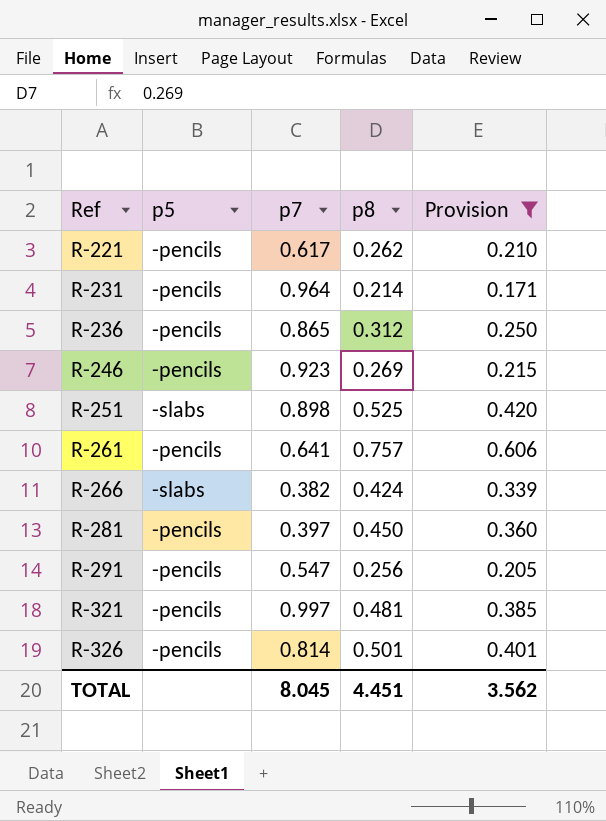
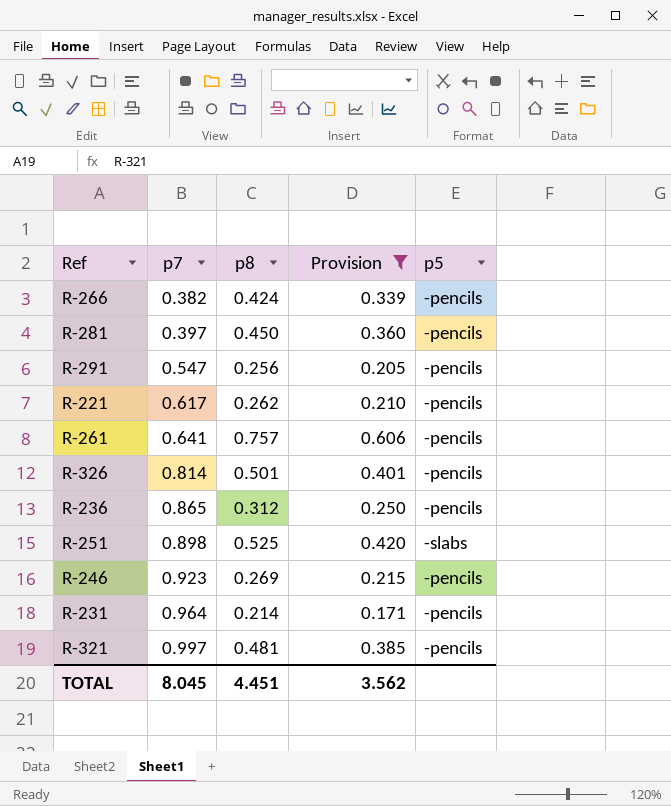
row order: Ref ascending -> p7 ascending
column p5 | position: 2 -> 5
R-266 | p5: -slabs -> -pencils

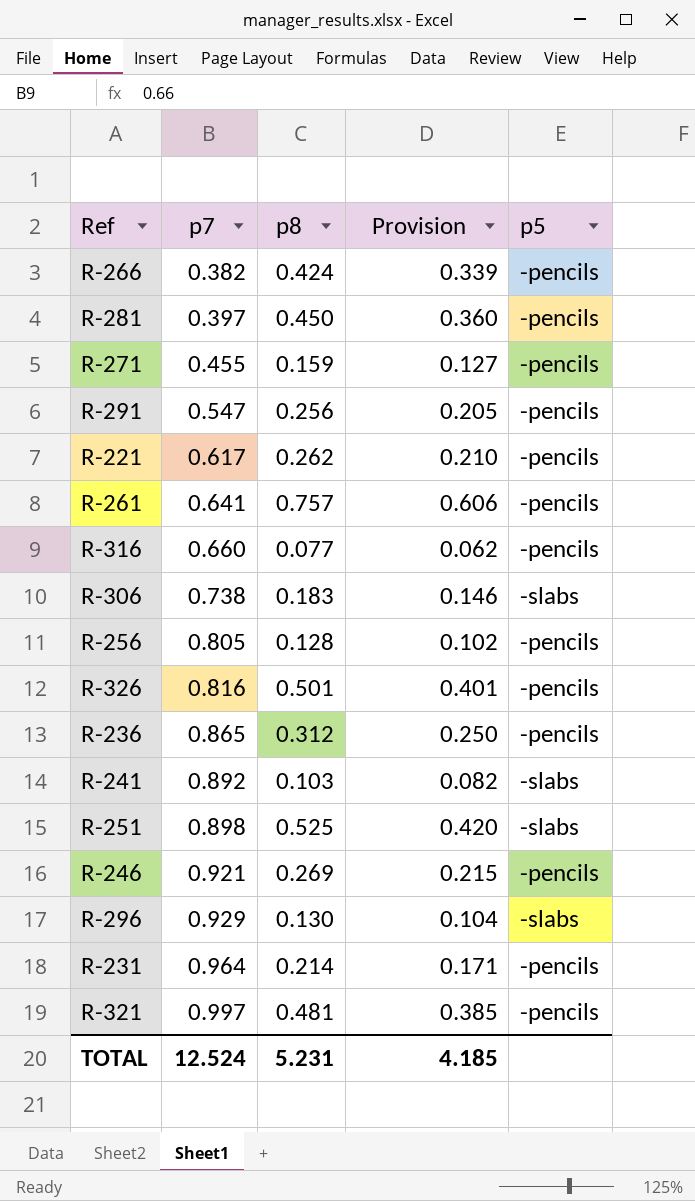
filter: Provision >= 0.171 -> none
R-326 | p7: 0.814 -> 0.816
R-246 | p7: 0.923 -> 0.921
TOTAL | p7: 8.045 -> 12.524
TOTAL | p8: 4.451 -> 5.231
TOTAL | Provision: 3.562 -> 4.185

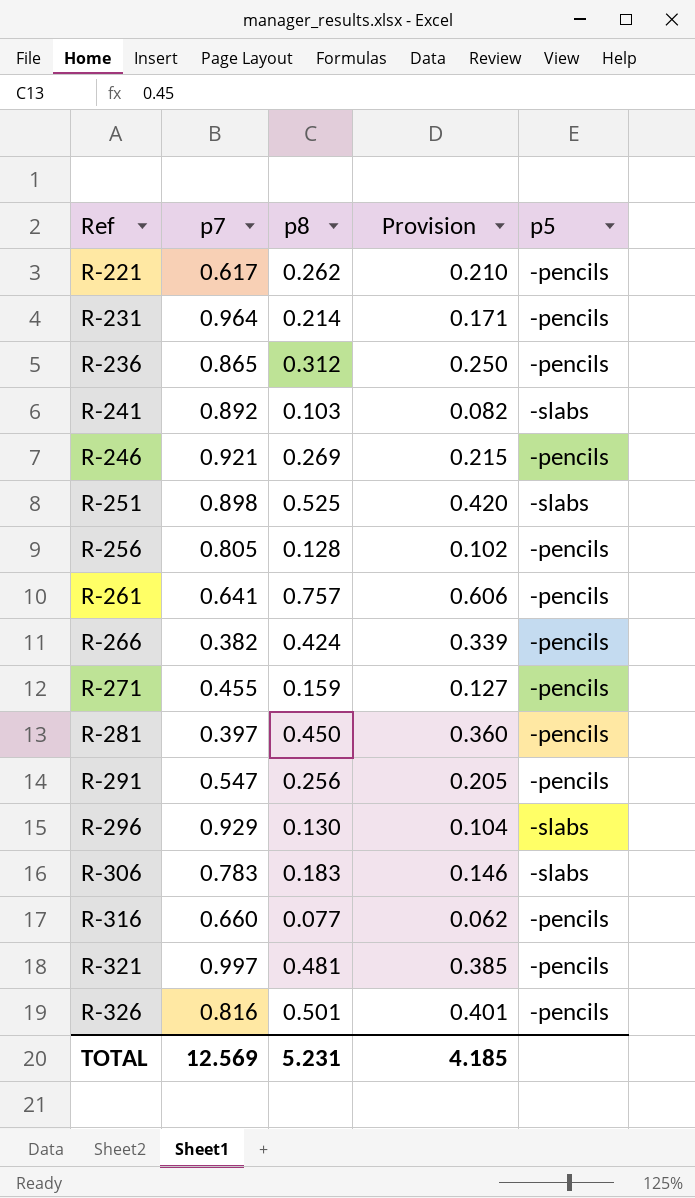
row order: p7 ascending -> Ref ascending
R-306 | p7: 0.738 -> 0.783
TOTAL | p7: 12.524 -> 12.569

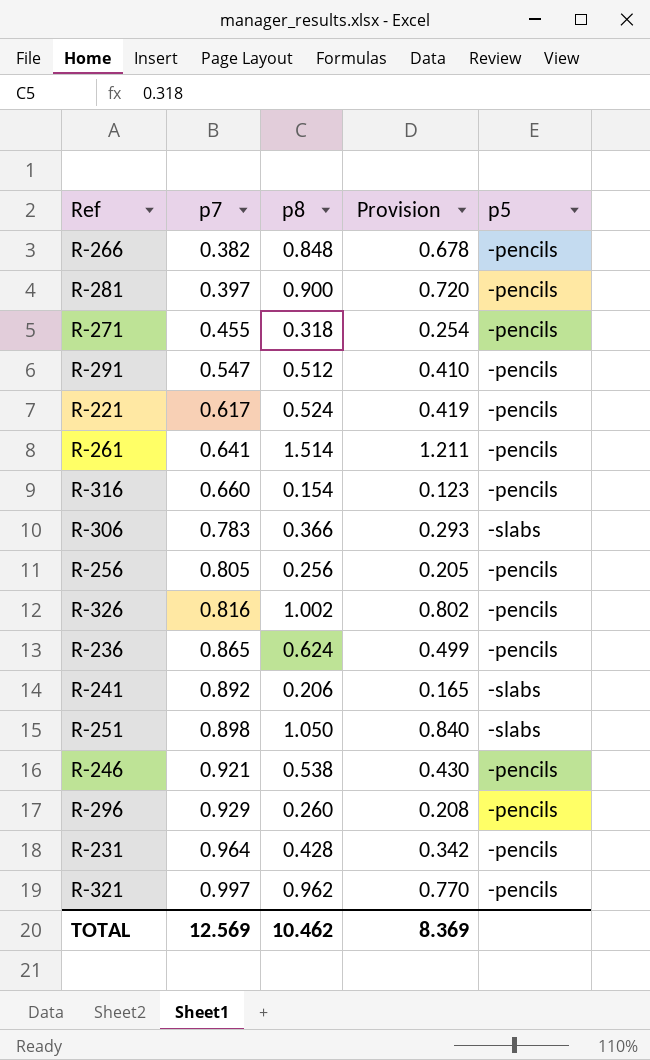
row order: Ref ascending -> p7 ascending
R-266 | p8: 0.424 -> 0.848
R-266 | Provision: 0.339 -> 0.678
R-281 | p8: 0.450 -> 0.900
R-281 | Provision: 0.360 -> 0.720
R-271 | p8: 0.159 -> 0.318
R-271 | Provision: 0.127 -> 0.254
R-291 | p8: 0.256 -> 0.512
R-291 | Provision: 0.205 -> 0.410
R-221 | p8: 0.262 -> 0.524
R-221 | Provision: 0.210 -> 0.419
R-261 | p8: 0.757 -> 1.514
R-261 | Provision: 0.606 -> 1.211
R-316 | p8: 0.077 -> 0.154
R-316 | Provision: 0.062 -> 0.123
R-306 | p8: 0.183 -> 0.366
R-306 | Provision: 0.146 -> 0.293
R-256 | p8: 0.128 -> 0.256
R-256 | Provision: 0.102 -> 0.205
R-326 | p8: 0.501 -> 1.002
R-326 | Provision: 0.401 -> 0.802
R-236 | p8: 0.312 -> 0.624
R-236 | Provision: 0.250 -> 0.499
R-241 | p8: 0.103 -> 0.206
R-241 | Provision: 0.082 -> 0.165
R-251 | p8: 0.525 -> 1.050
R-251 | Provision: 0.420 -> 0.840
R-246 | p8: 0.269 -> 0.538
R-246 | Provision: 0.215 -> 0.430
R-296 | p8: 0.130 -> 0.260
R-296 | Provision: 0.104 -> 0.208
R-296 | p5: -slabs -> -pencils
R-231 | p8: 0.214 -> 0.428
R-231 | Provision: 0.171 -> 0.342
R-321 | p8: 0.481 -> 0.962
R-321 | Provision: 0.385 -> 0.770
TOTAL | p8: 5.231 -> 10.462
TOTAL | Provision: 4.185 -> 8.369

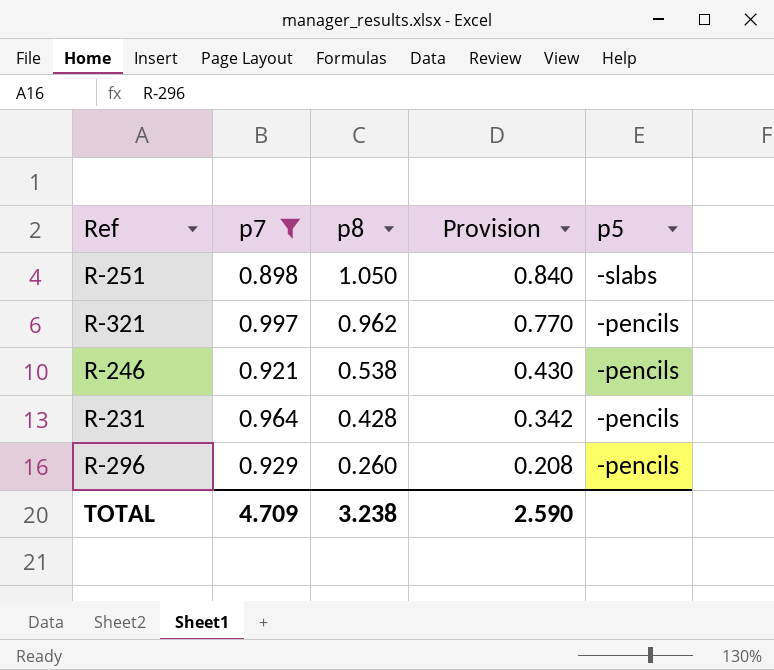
filter: none -> p7 >= 0.898
row order: p7 ascending -> p8 descending
TOTAL | p7: 12.569 -> 4.709
TOTAL | p8: 10.462 -> 3.238
TOTAL | Provision: 8.369 -> 2.590

